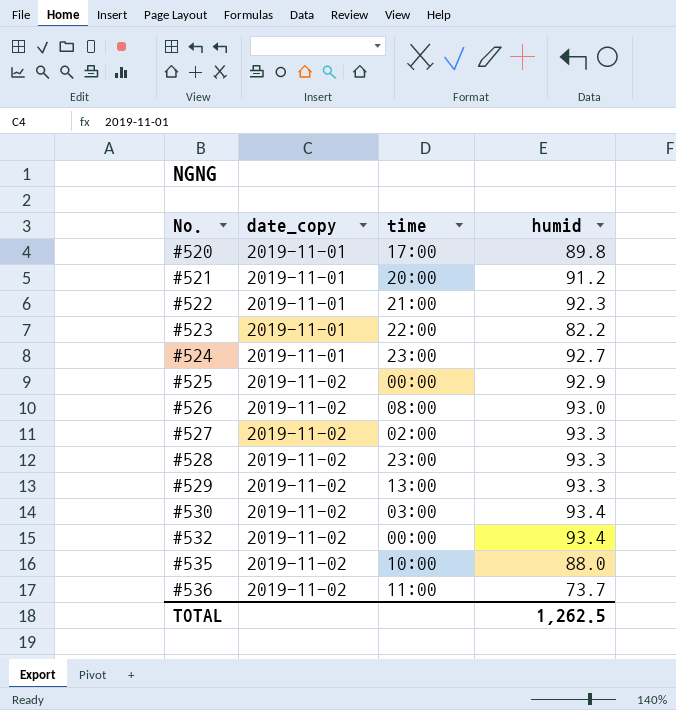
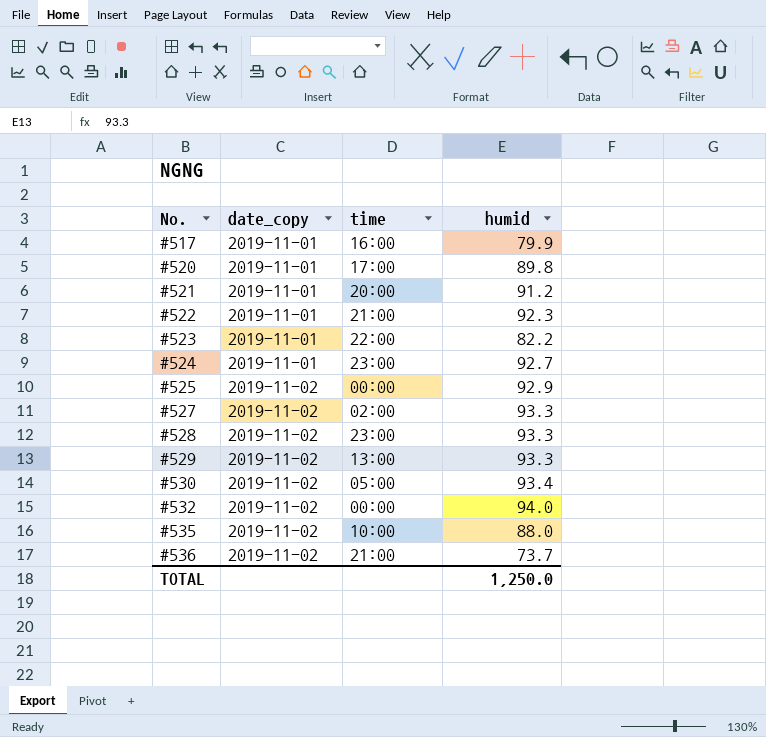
row #526: 2019-11-02 | 08:00 | 93.0 -> none
row #517: none -> 2019-11-01 | 16:00 | 79.9
#530 | time: 03:00 -> 05:00
#532 | humid: 93.4 -> 94.0
#536 | time: 11:00 -> 21:00
TOTAL | humid: 1,262.5 -> 1,250.0

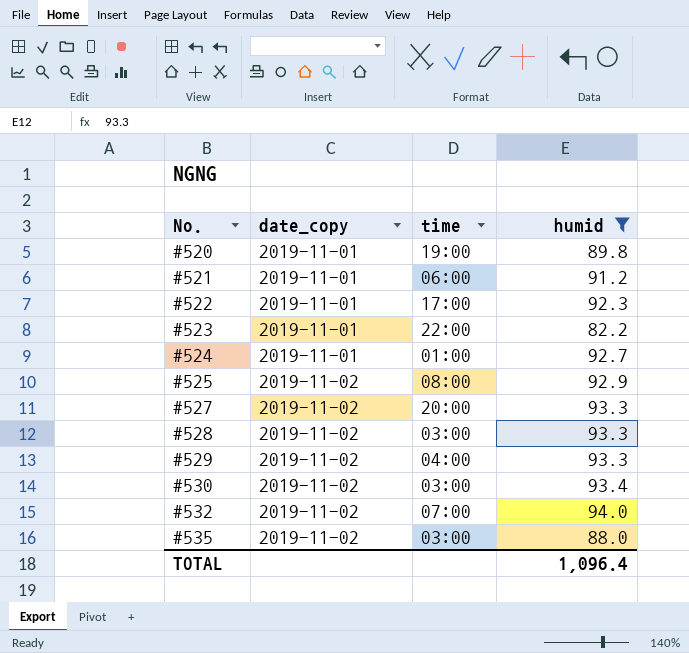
filter: none -> humid >= 82.2
#520 | time: 17:00 -> 19:00
#521 | time: 20:00 -> 06:00
#522 | time: 21:00 -> 17:00
#524 | time: 23:00 -> 01:00
#525 | time: 00:00 -> 08:00
#527 | time: 02:00 -> 20:00
#528 | time: 23:00 -> 03:00
#529 | time: 13:00 -> 04:00
#530 | time: 05:00 -> 03:00
#532 | time: 00:00 -> 07:00
#535 | time: 10:00 -> 03:00
TOTAL | humid: 1,250.0 -> 1,096.4

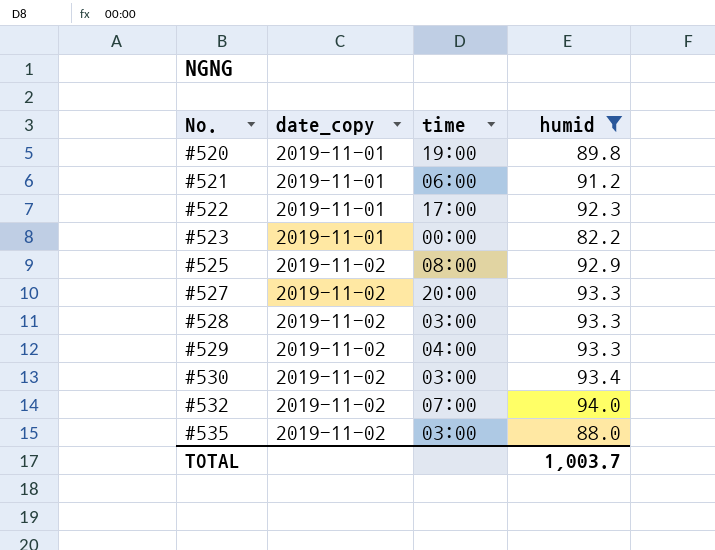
row #524: 2019-11-01 | 01:00 | 92.7 -> none
#523 | time: 22:00 -> 00:00
TOTAL | humid: 1,096.4 -> 1,003.7

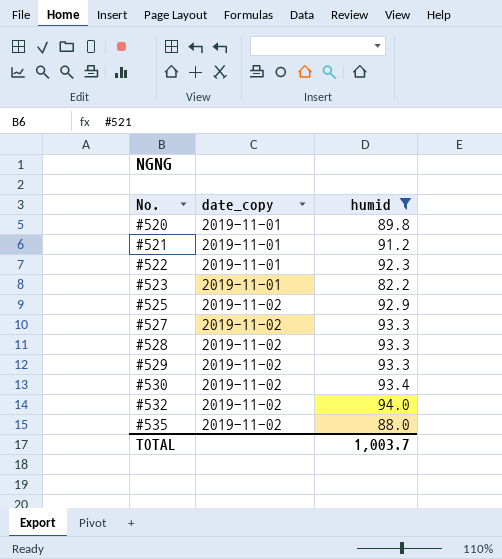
column time | position: 3 -> none

